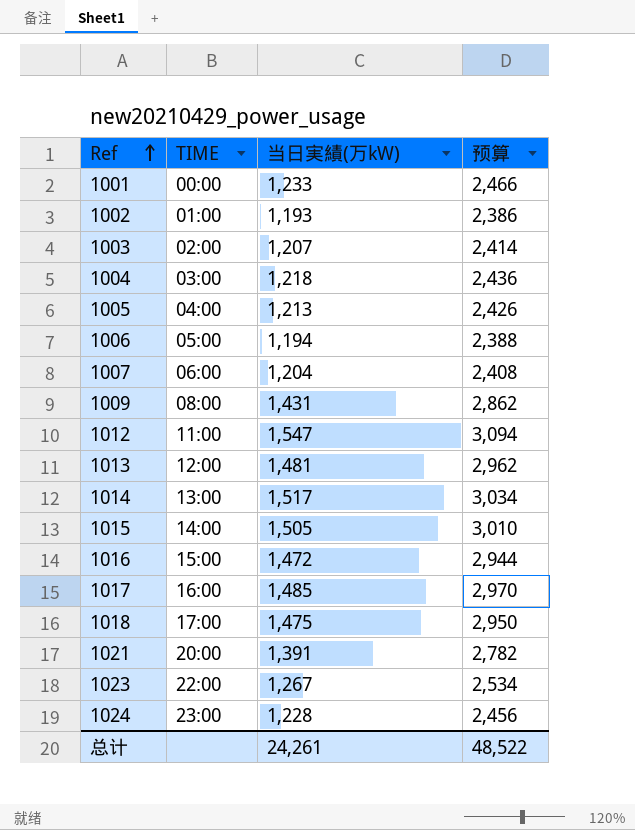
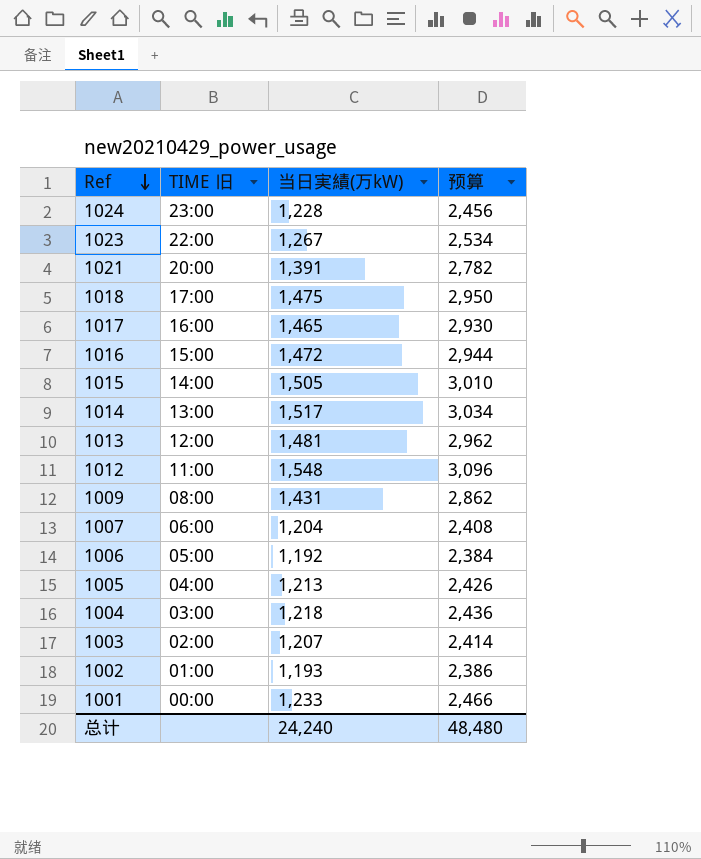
row order: Ref ascending -> Ref descending
column name: TIME -> TIME 旧
1017 | 当日実績(万kW): 1,485 -> 1,465
1017 | 预算: 2,970 -> 2,930
1012 | 当日実績(万kW): 1,547 -> 1,548
1012 | 预算: 3,094 -> 3,096
1006 | 当日実績(万kW): 1,194 -> 1,192
1006 | 预算: 2,388 -> 2,384
总计 | 当日実績(万kW): 24,261 -> 24,240
总计 | 预算: 48,522 -> 48,480

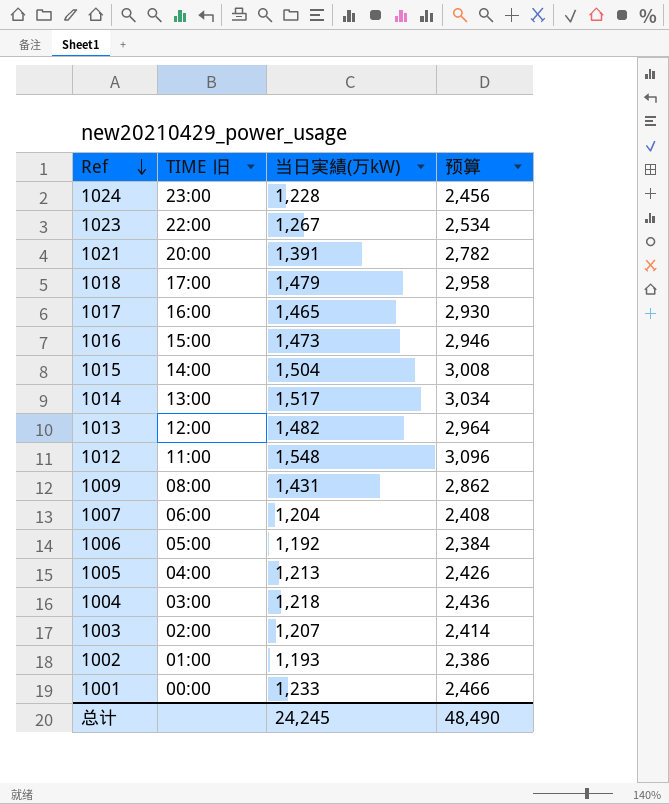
1018 | 当日実績(万kW): 1,475 -> 1,479
1018 | 预算: 2,950 -> 2,958
1016 | 当日実績(万kW): 1,472 -> 1,473
1016 | 预算: 2,944 -> 2,946
1015 | 当日実績(万kW): 1,505 -> 1,504
1015 | 预算: 3,010 -> 3,008
1013 | 当日実績(万kW): 1,481 -> 1,482
1013 | 预算: 2,962 -> 2,964
总计 | 当日実績(万kW): 24,240 -> 24,245
总计 | 预算: 48,480 -> 48,490

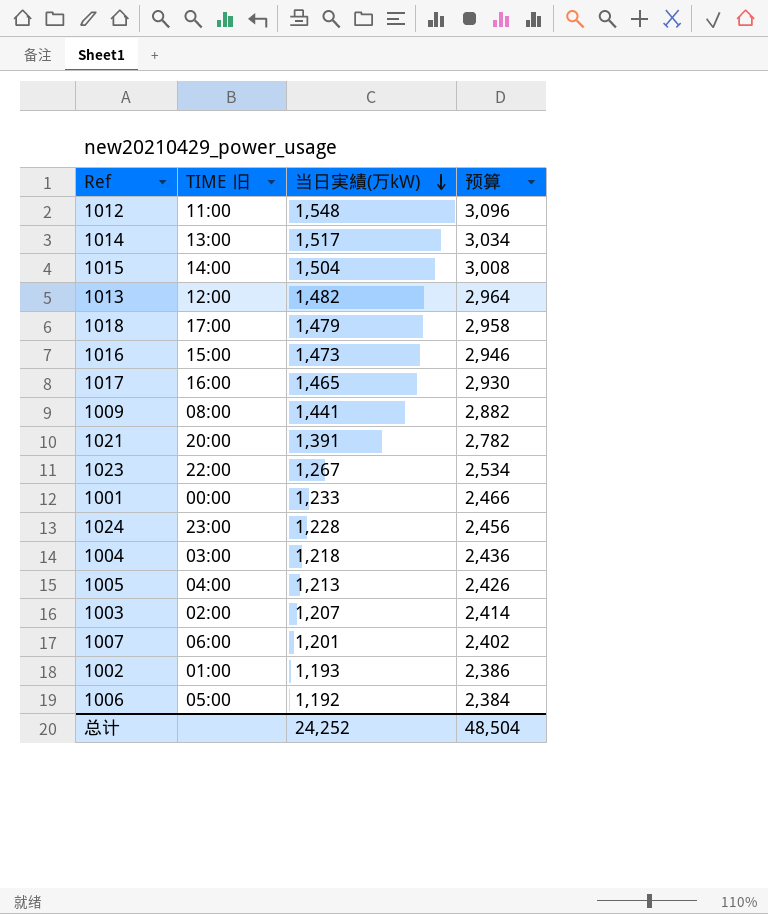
row order: Ref descending -> 当日実績(万kW) descending
1009 | 当日実績(万kW): 1,431 -> 1,441
1009 | 预算: 2,862 -> 2,882
1007 | 当日実績(万kW): 1,204 -> 1,201
1007 | 预算: 2,408 -> 2,402
总计 | 当日実績(万kW): 24,245 -> 24,252
总计 | 预算: 48,490 -> 48,504

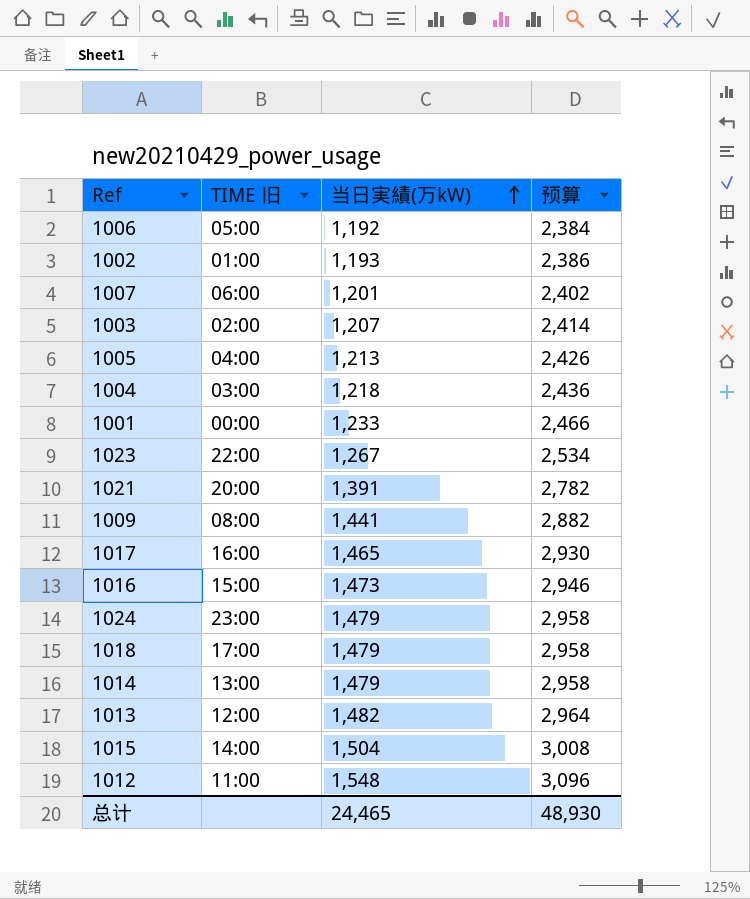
row order: 当日実績(万kW) descending -> 当日実績(万kW) ascending
1024 | 当日実績(万kW): 1,228 -> 1,479
1024 | 预算: 2,456 -> 2,958
1014 | 当日実績(万kW): 1,517 -> 1,479
1014 | 预算: 3,034 -> 2,958
总计 | 当日実績(万kW): 24,252 -> 24,465
总计 | 预算: 48,504 -> 48,930

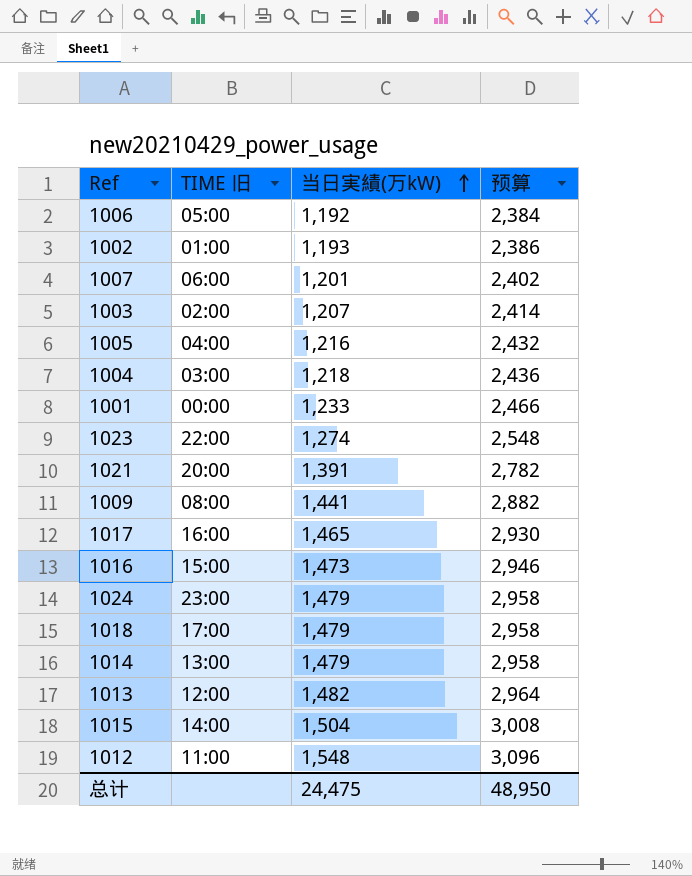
1005 | 当日実績(万kW): 1,213 -> 1,216
1005 | 预算: 2,426 -> 2,432
1023 | 当日実績(万kW): 1,267 -> 1,274
1023 | 预算: 2,534 -> 2,548
总计 | 当日実績(万kW): 24,465 -> 24,475
总计 | 预算: 48,930 -> 48,950

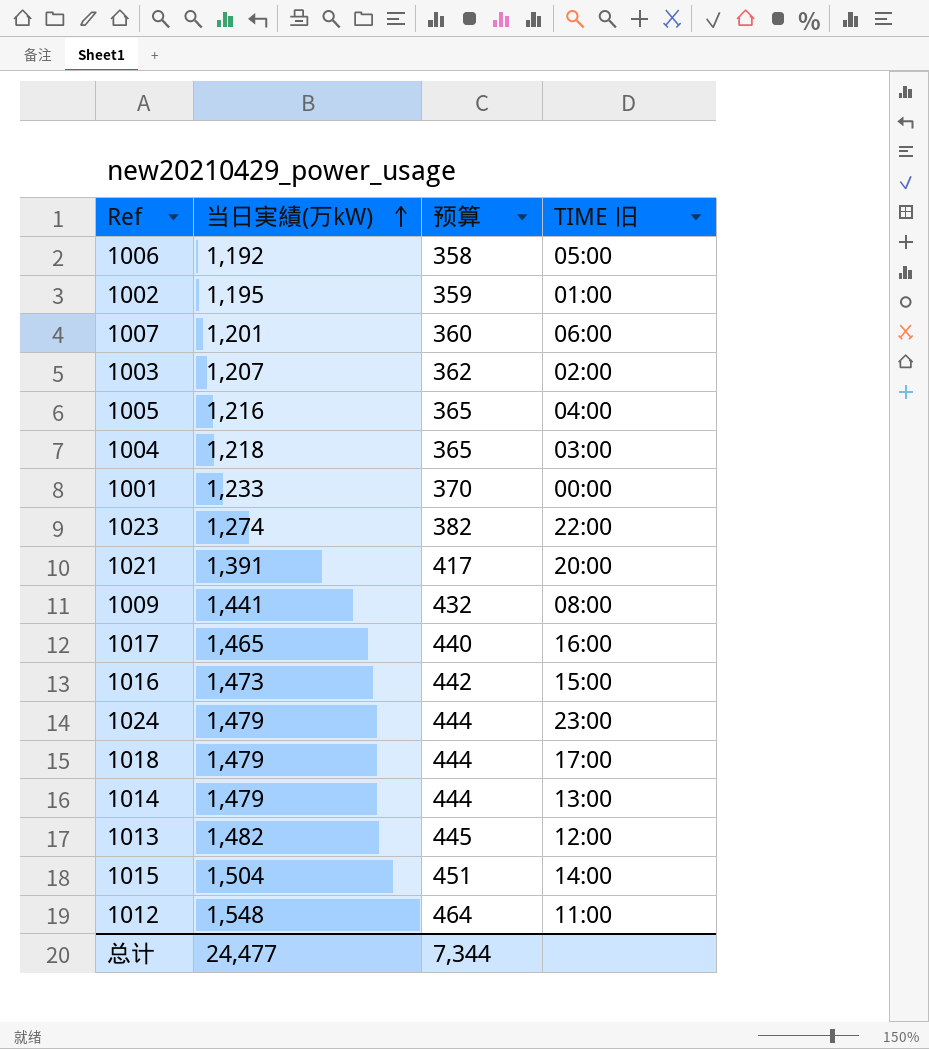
column 预算 | formula: [当日実績(万kW)] * 2 -> [当日実績(万kW)] * 0.3
column TIME 旧 | position: 2 -> 4
1002 | 当日実績(万kW): 1,193 -> 1,195
总计 | 当日実績(万kW): 24,475 -> 24,477
总计 | 预算: 48,950 -> 7,344

